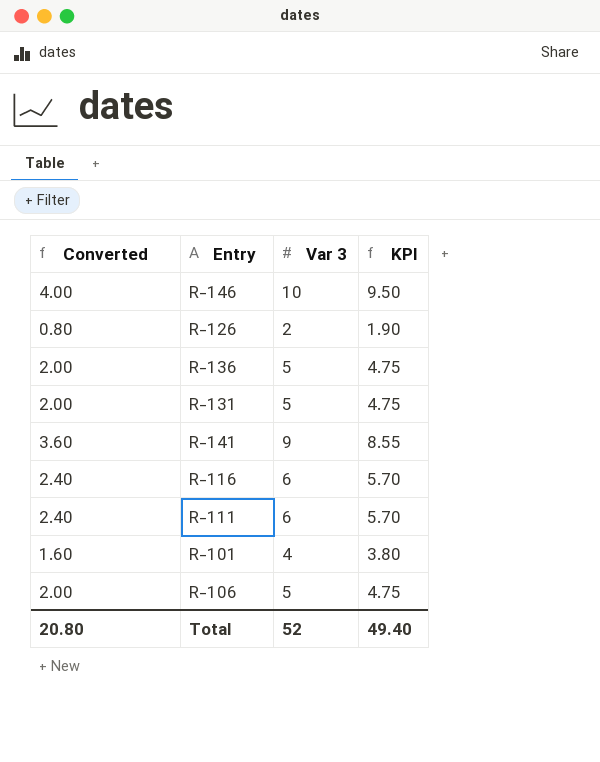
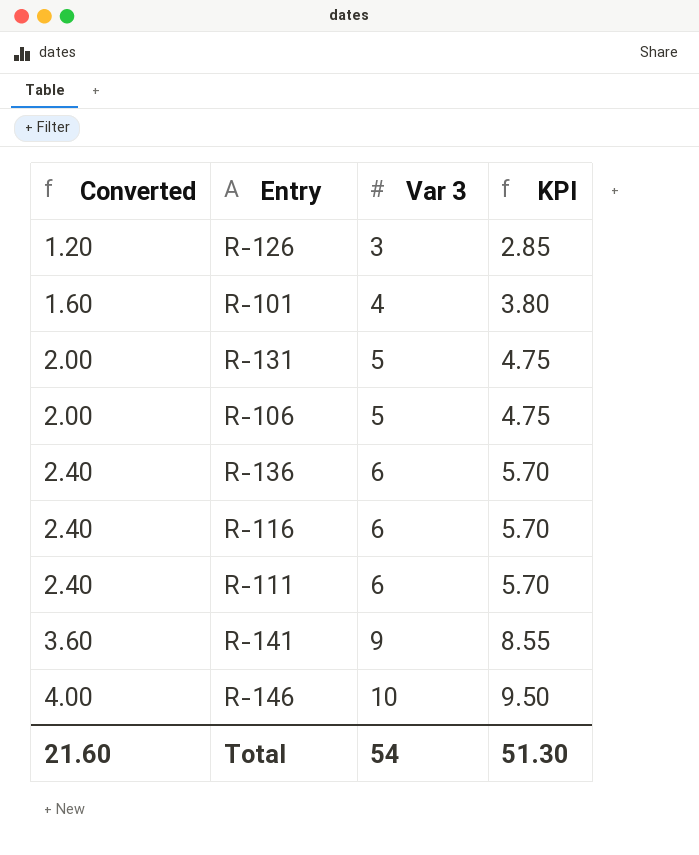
row order: none -> Converted ascending
R-126 | Converted: 0.80 -> 1.20
R-126 | Var 3: 2 -> 3
R-126 | KPI: 1.90 -> 2.85
R-136 | Converted: 2.00 -> 2.40
R-136 | Var 3: 5 -> 6
R-136 | KPI: 4.75 -> 5.70
Total | Converted: 20.80 -> 21.60
Total | Var 3: 52 -> 54
Total | KPI: 49.40 -> 51.30

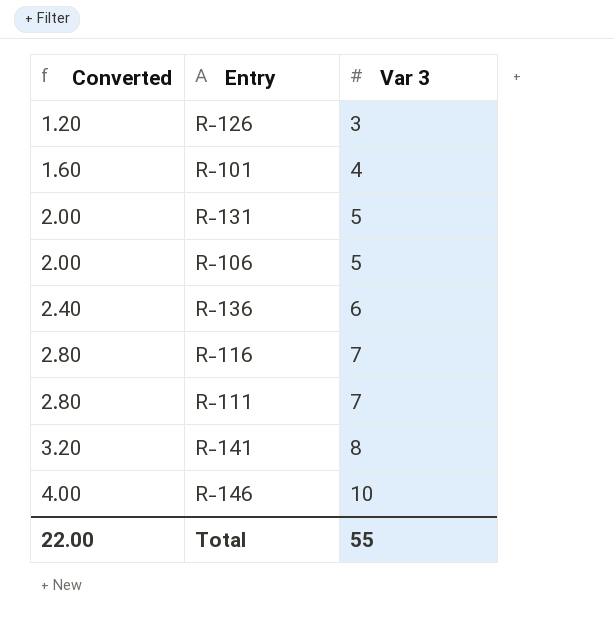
column KPI | formula: [Var 3] * 0.95 -> none
R-116 | Converted: 2.40 -> 2.80
R-116 | Var 3: 6 -> 7
R-111 | Converted: 2.40 -> 2.80
R-111 | Var 3: 6 -> 7
R-141 | Converted: 3.60 -> 3.20
R-141 | Var 3: 9 -> 8
Total | Converted: 21.60 -> 22.00
Total | Var 3: 54 -> 55

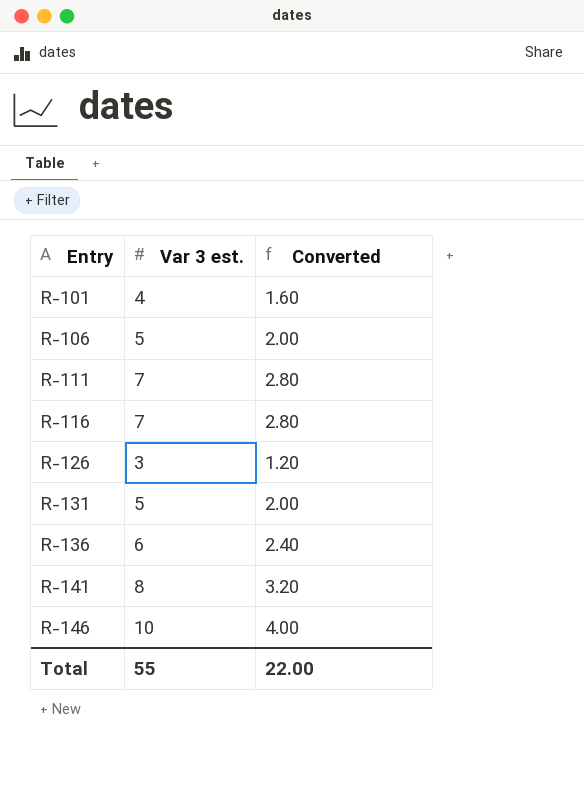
row order: Converted ascending -> Entry ascending
column name: Var 3 -> Var 3 est.
column Converted | position: 1 -> 3

